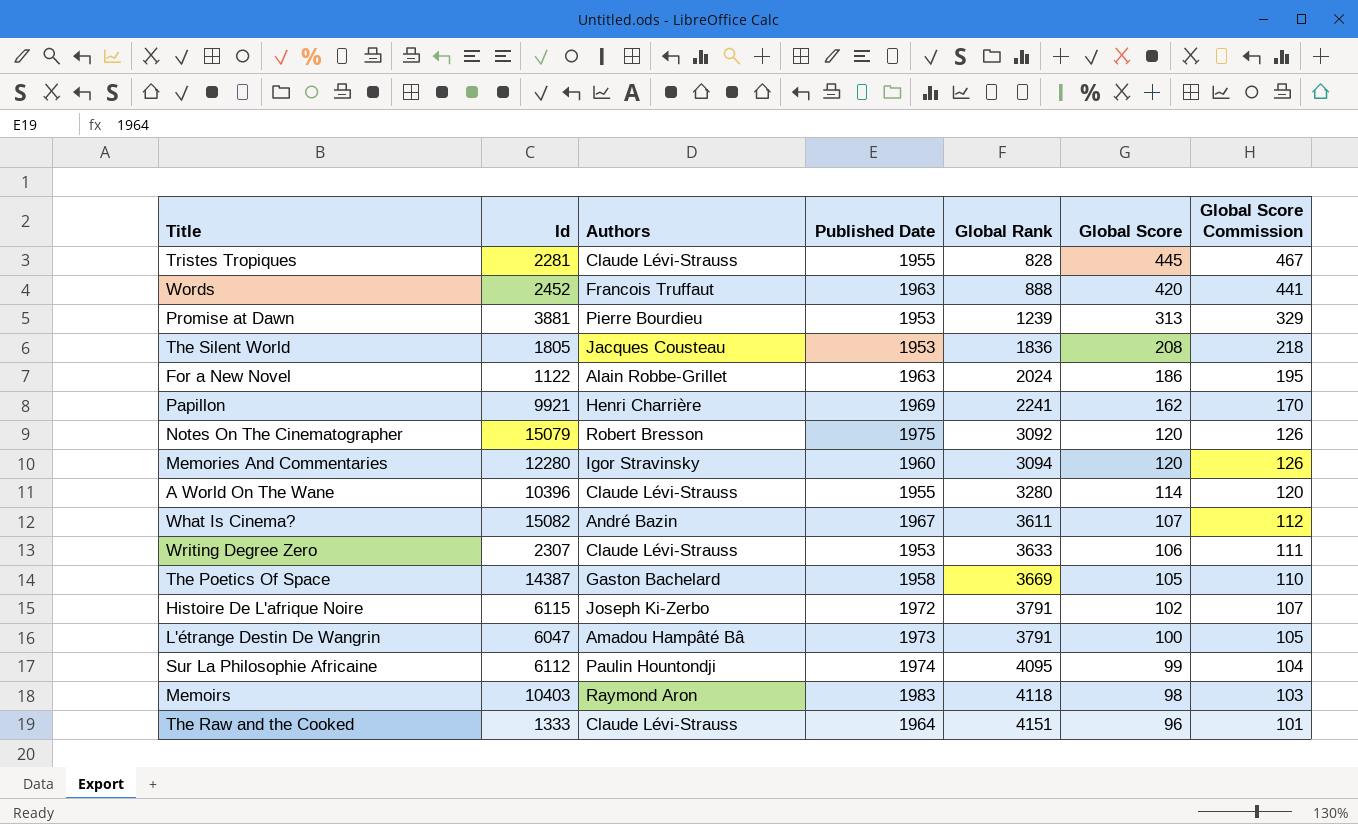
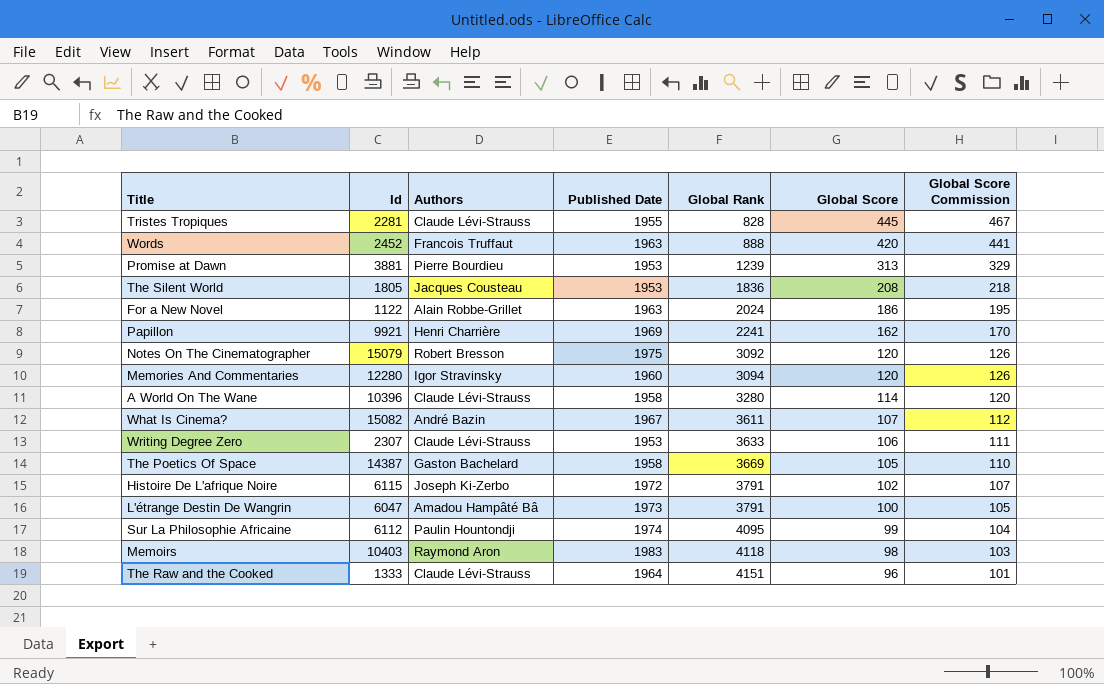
A World On The Wane | Published Date: 1955 -> 1958

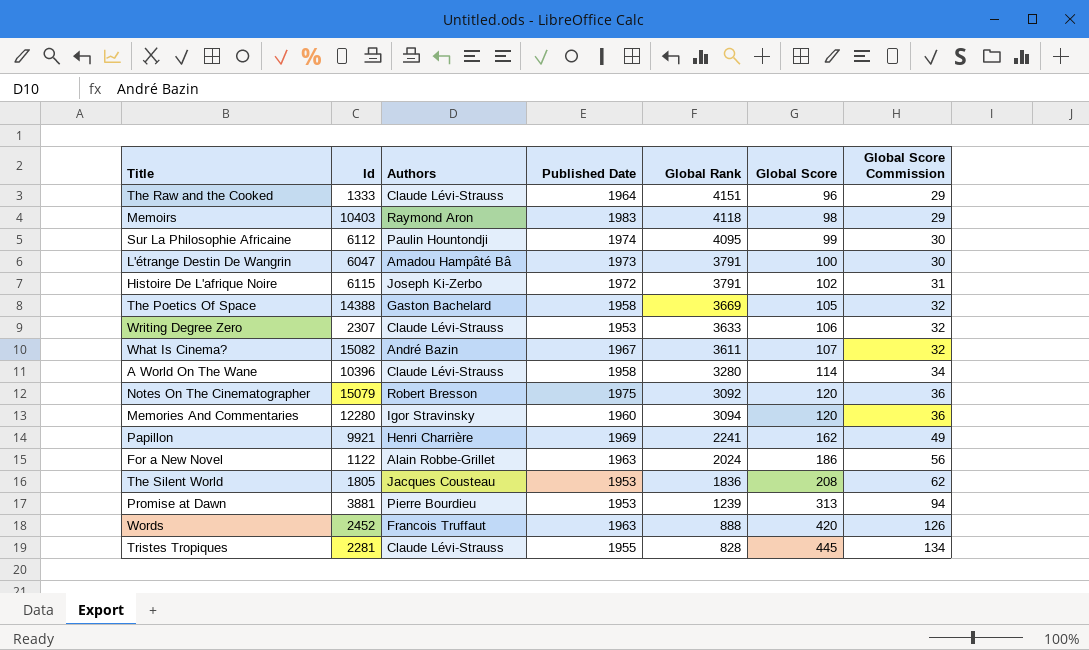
row order: Global Rank ascending -> Global Score ascending
column Global Score Commission | formula: [Global Score] * 1.05 -> [Global Score] * 0.3
The Poetics Of Space | Id: 14387 -> 14388

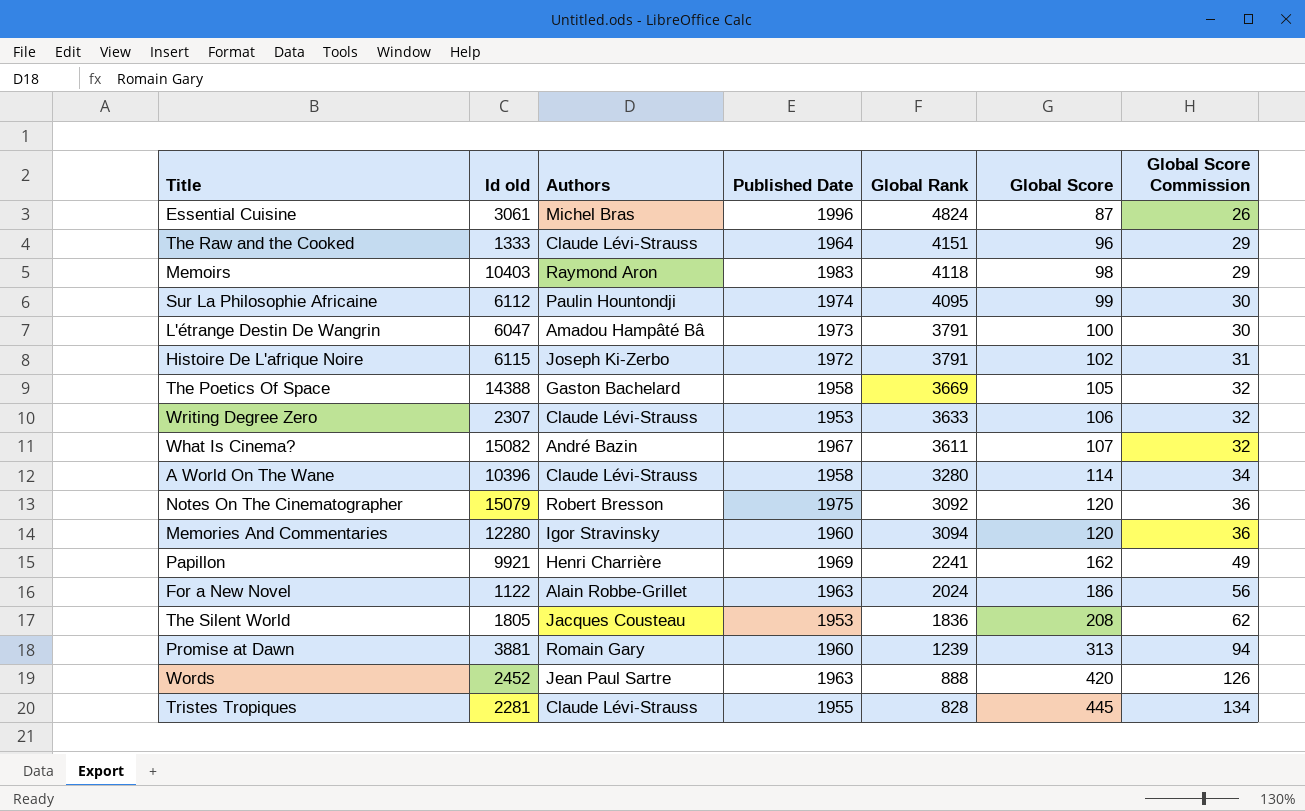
column name: Id -> Id old
row Essential Cuisine: none -> 3061 | Michel Bras | 1996 | 4824 | 87 | 26
Promise at Dawn | Authors: Pierre Bourdieu -> Romain Gary
Promise at Dawn | Published Date: 1953 -> 1960
Words | Authors: Francois Truffaut -> Jean Paul Sartre

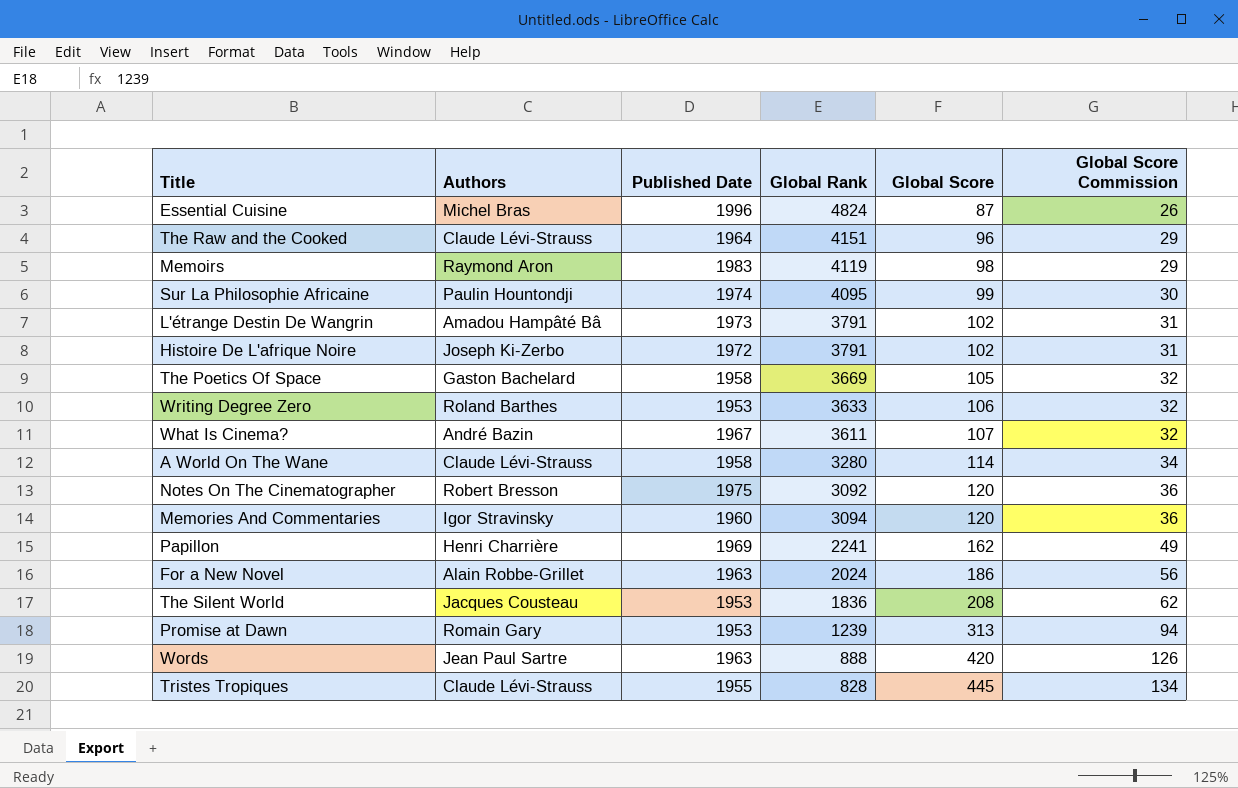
column Id old | position: 2 -> none
Memoirs | Global Rank: 4118 -> 4119
L'étrange Destin De Wangrin | Global Score: 100 -> 102
L'étrange Destin De Wangrin | Global Score Commission: 30 -> 31
Writing Degree Zero | Authors: Claude Lévi-Strauss -> Roland Barthes
Promise at Dawn | Published Date: 1960 -> 1953

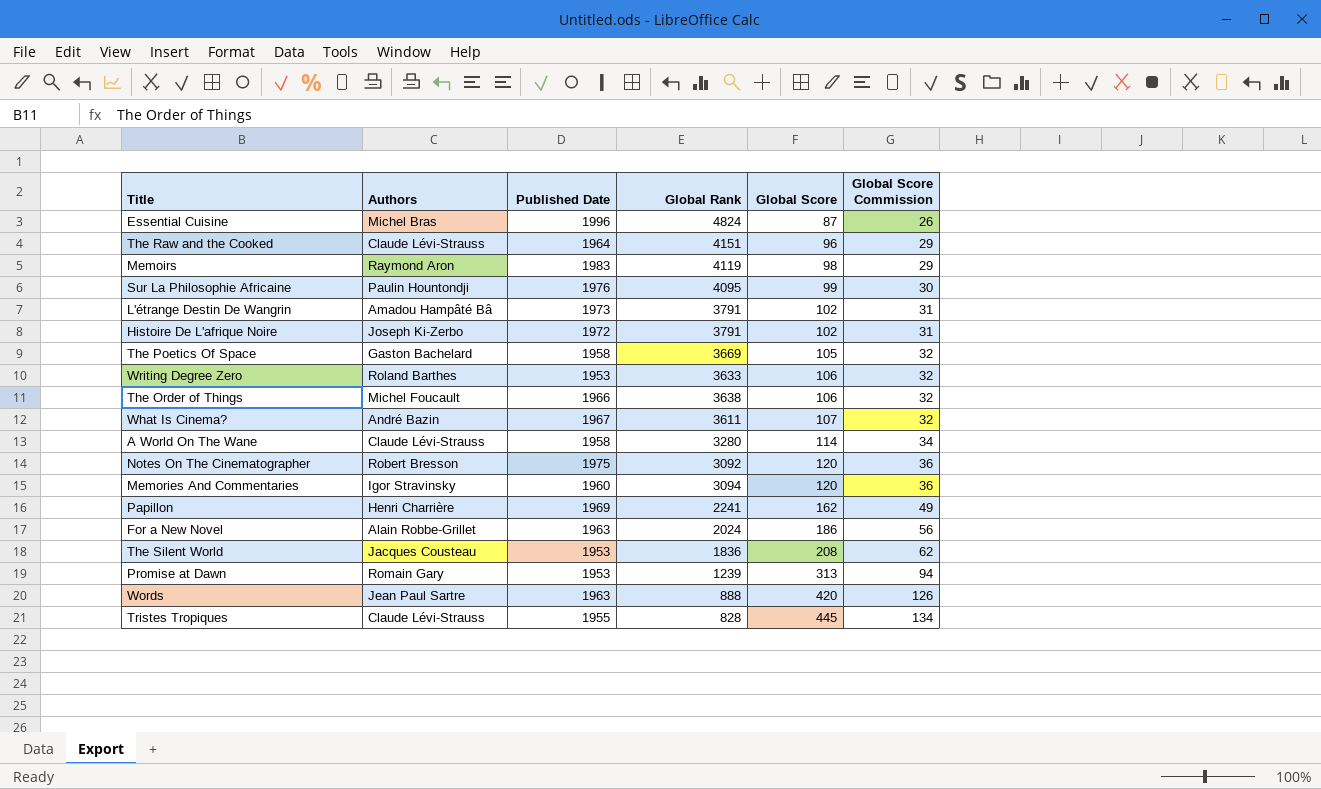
Sur La Philosophie Africaine | Published Date: 1974 -> 1976
row The Order of Things: none -> Michel Foucault | 1966 | 3638 | 106 | 32

